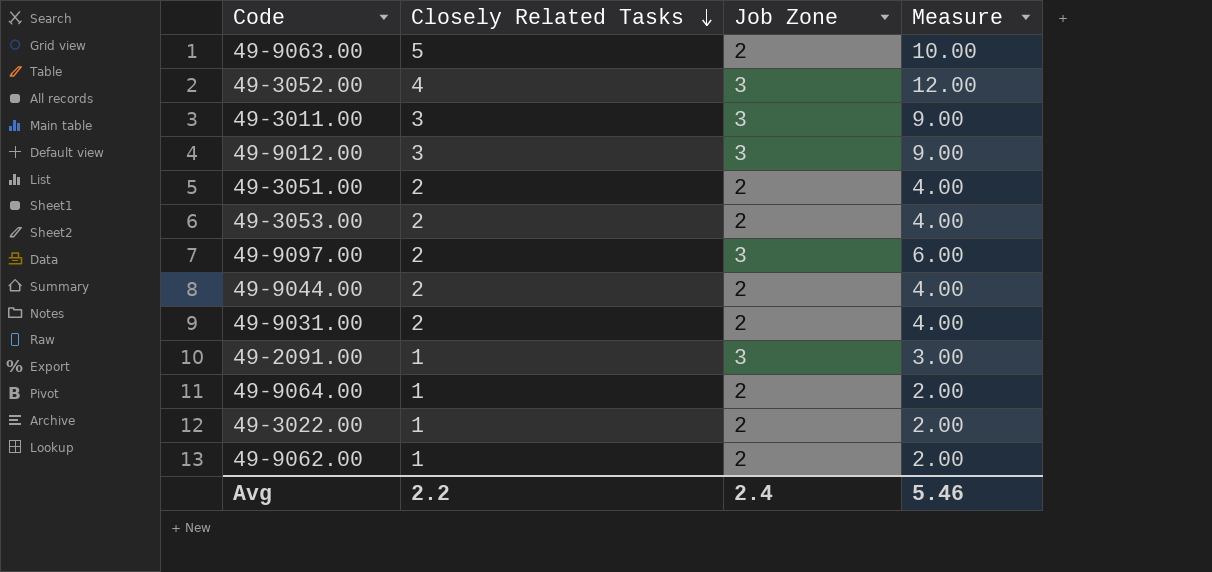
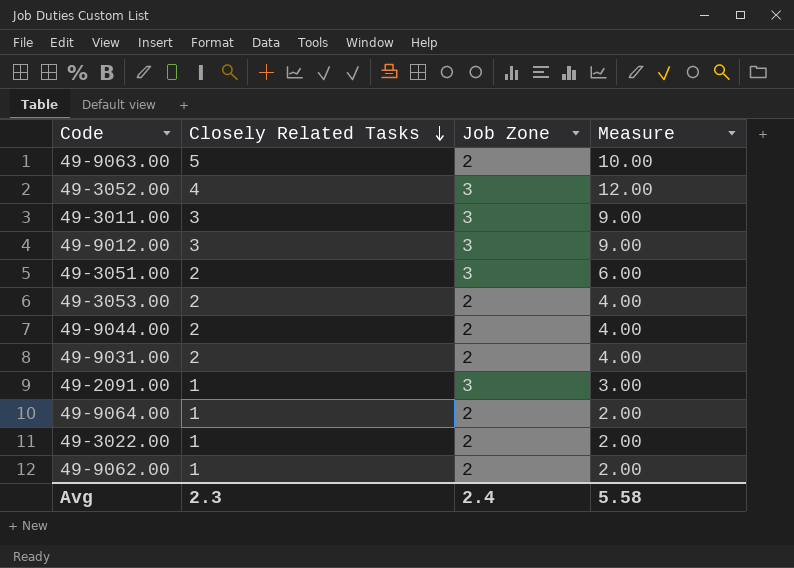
row 49-9097.00: 2 | 3 | 6.00 -> none
49-3051.00 | Job Zone: 2 -> 3
49-3051.00 | Measure: 4.00 -> 6.00
Avg | Closely Related Tasks: 2.2 -> 2.3
Avg | Measure: 5.46 -> 5.58

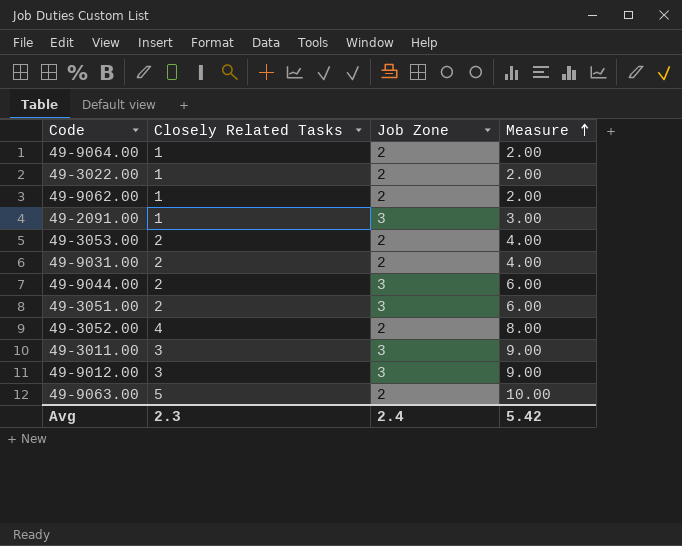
row order: Closely Related Tasks descending -> Measure ascending
49-9044.00 | Job Zone: 2 -> 3
49-9044.00 | Measure: 4.00 -> 6.00
49-3052.00 | Job Zone: 3 -> 2
49-3052.00 | Measure: 12.00 -> 8.00
Avg | Measure: 5.58 -> 5.42

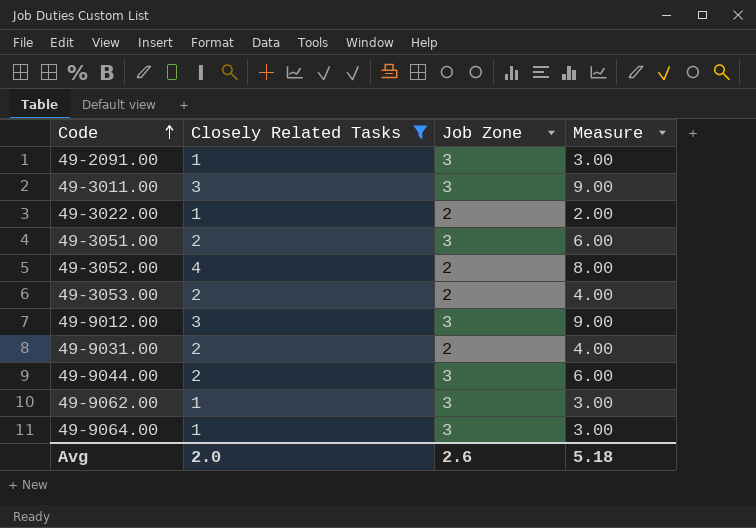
filter: none -> Closely Related Tasks != 5
row order: Measure ascending -> Code ascending
49-9062.00 | Job Zone: 2 -> 3
49-9062.00 | Measure: 2.00 -> 3.00
49-9064.00 | Job Zone: 2 -> 3
49-9064.00 | Measure: 2.00 -> 3.00
Avg | Closely Related Tasks: 2.3 -> 2.0
Avg | Job Zone: 2.4 -> 2.6
Avg | Measure: 5.42 -> 5.18

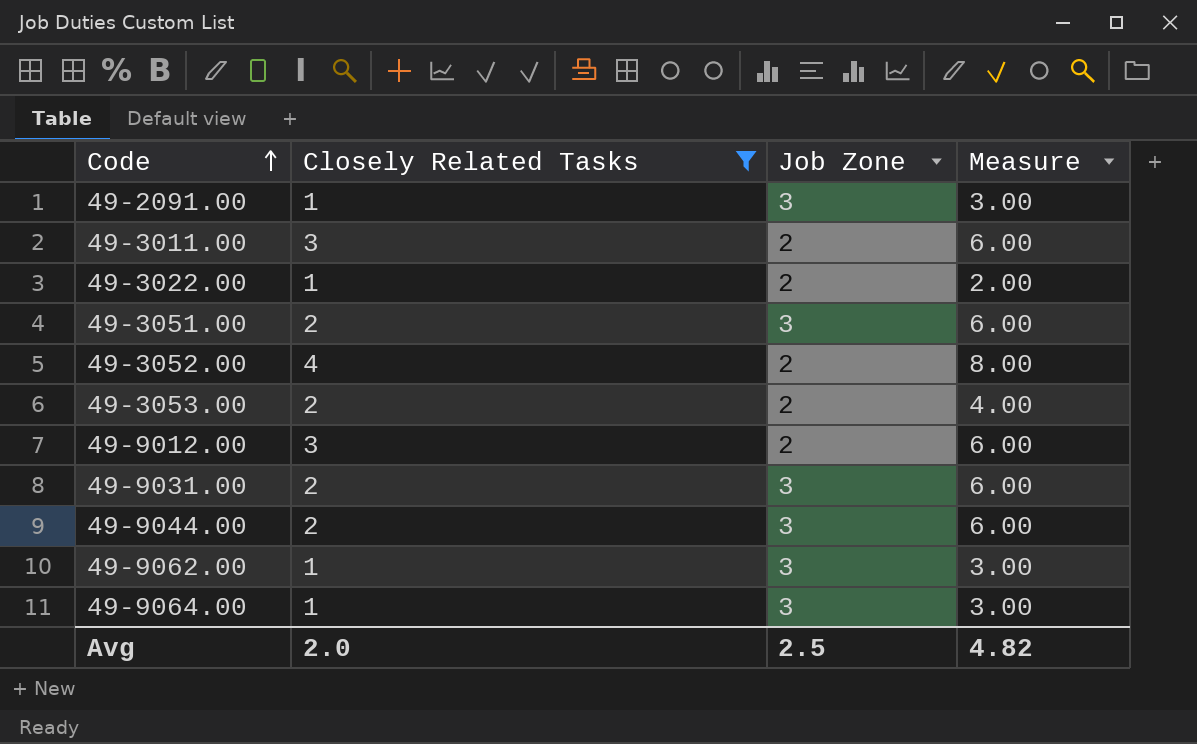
49-3011.00 | Job Zone: 3 -> 2
49-3011.00 | Measure: 9.00 -> 6.00
49-9012.00 | Job Zone: 3 -> 2
49-9012.00 | Measure: 9.00 -> 6.00
49-9031.00 | Job Zone: 2 -> 3
49-9031.00 | Measure: 4.00 -> 6.00
Avg | Job Zone: 2.6 -> 2.5
Avg | Measure: 5.18 -> 4.82

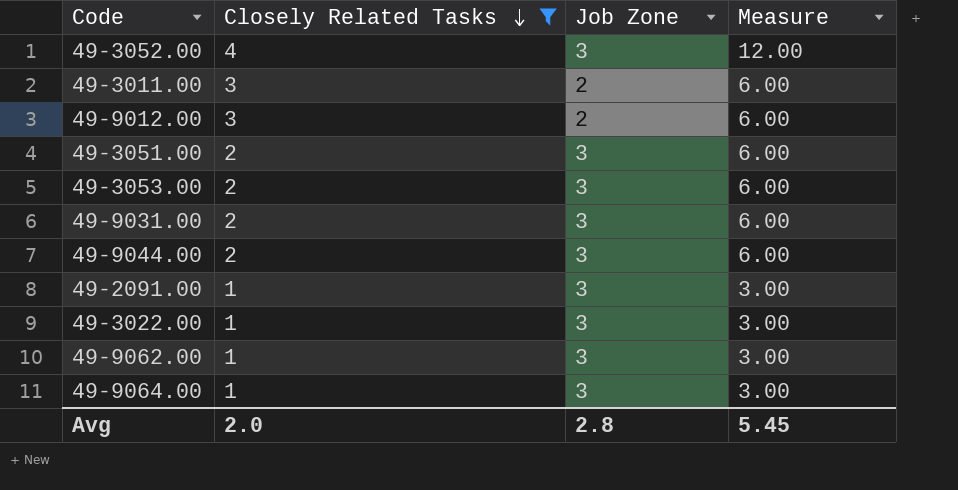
row order: Code ascending -> Closely Related Tasks descending
49-3052.00 | Job Zone: 2 -> 3
49-3052.00 | Measure: 8.00 -> 12.00
49-3053.00 | Job Zone: 2 -> 3
49-3053.00 | Measure: 4.00 -> 6.00
49-3022.00 | Job Zone: 2 -> 3
49-3022.00 | Measure: 2.00 -> 3.00
Avg | Job Zone: 2.5 -> 2.8
Avg | Measure: 4.82 -> 5.45

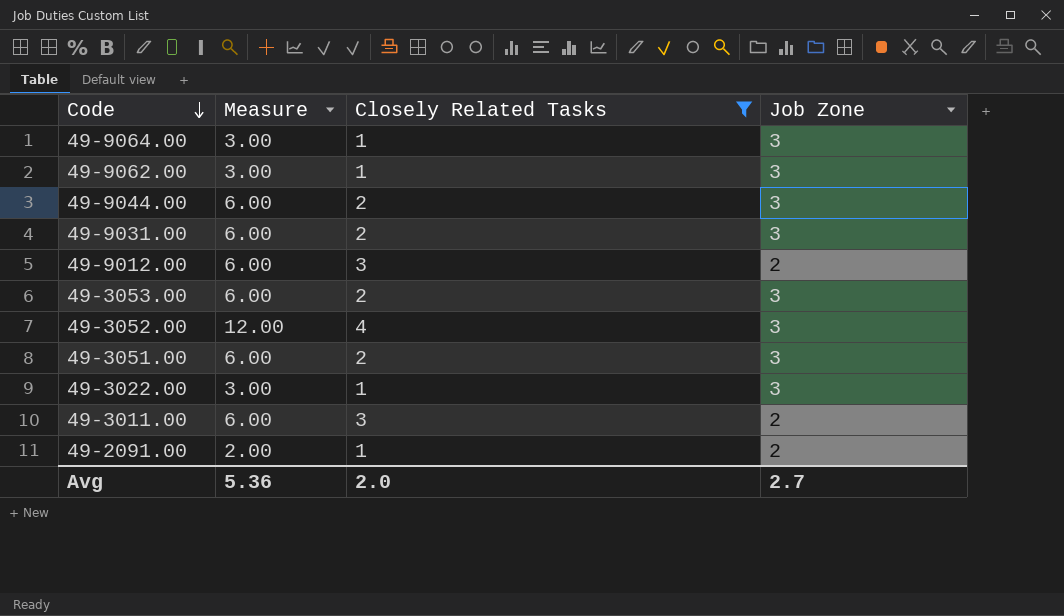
row order: Closely Related Tasks descending -> Code descending
column Measure | position: 4 -> 2
49-2091.00 | Measure: 3.00 -> 2.00
49-2091.00 | Job Zone: 3 -> 2
Avg | Measure: 5.45 -> 5.36
Avg | Job Zone: 2.8 -> 2.7

